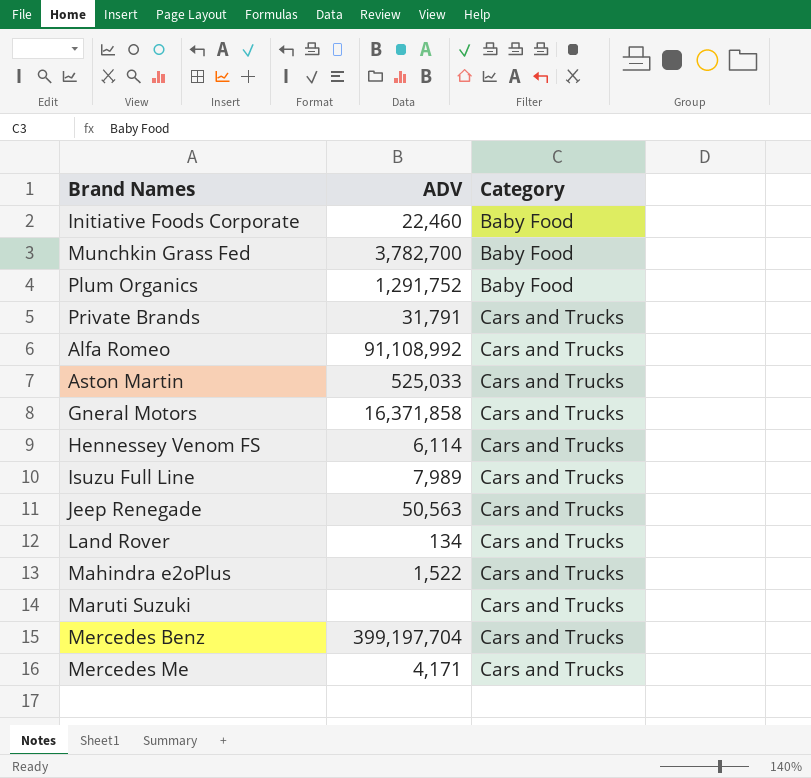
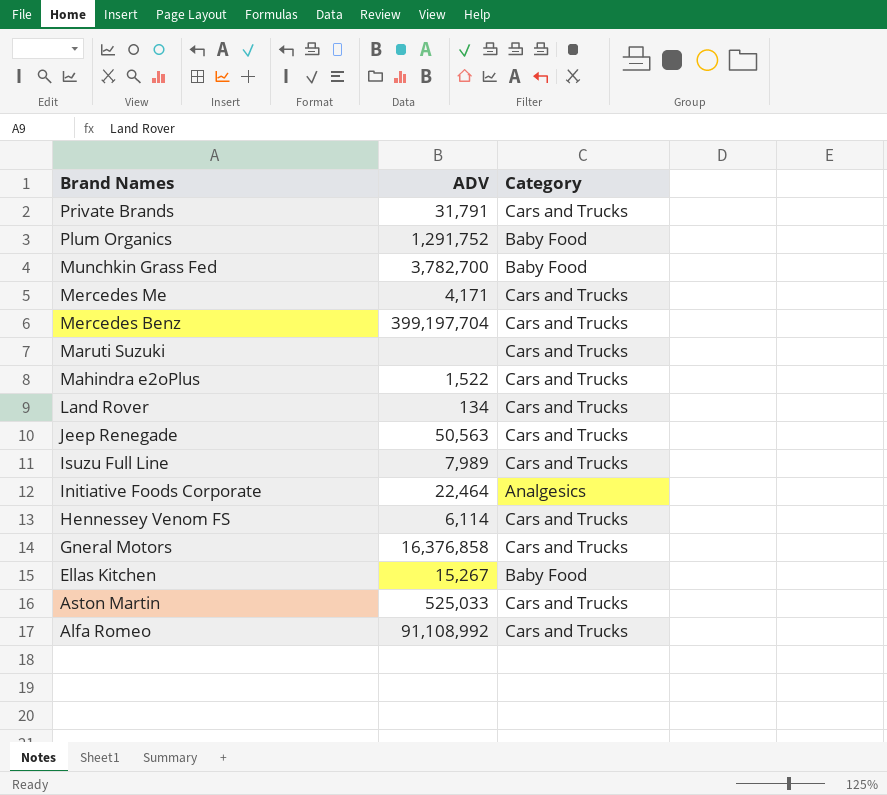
row order: Category ascending -> Brand Names descending
Initiative Foods Corporate | ADV: 22,460 -> 22,464
Initiative Foods Corporate | Category: Baby Food -> Analgesics
Gneral Motors | ADV: 16,371,858 -> 16,376,858
row Ellas Kitchen: none -> 15,267 | Baby Food

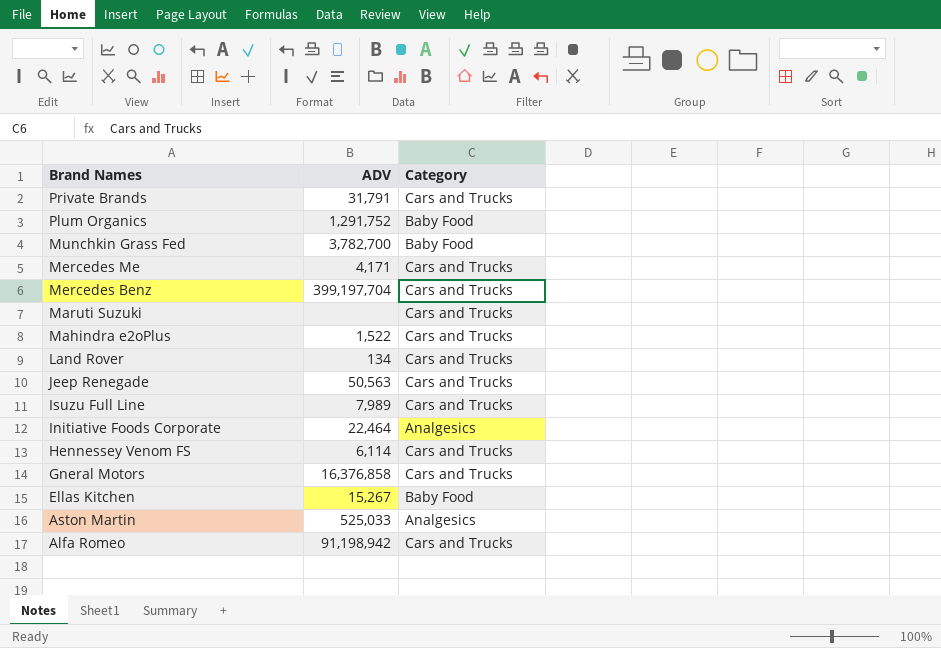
Aston Martin | Category: Cars and Trucks -> Analgesics
Alfa Romeo | ADV: 91,108,992 -> 91,198,942

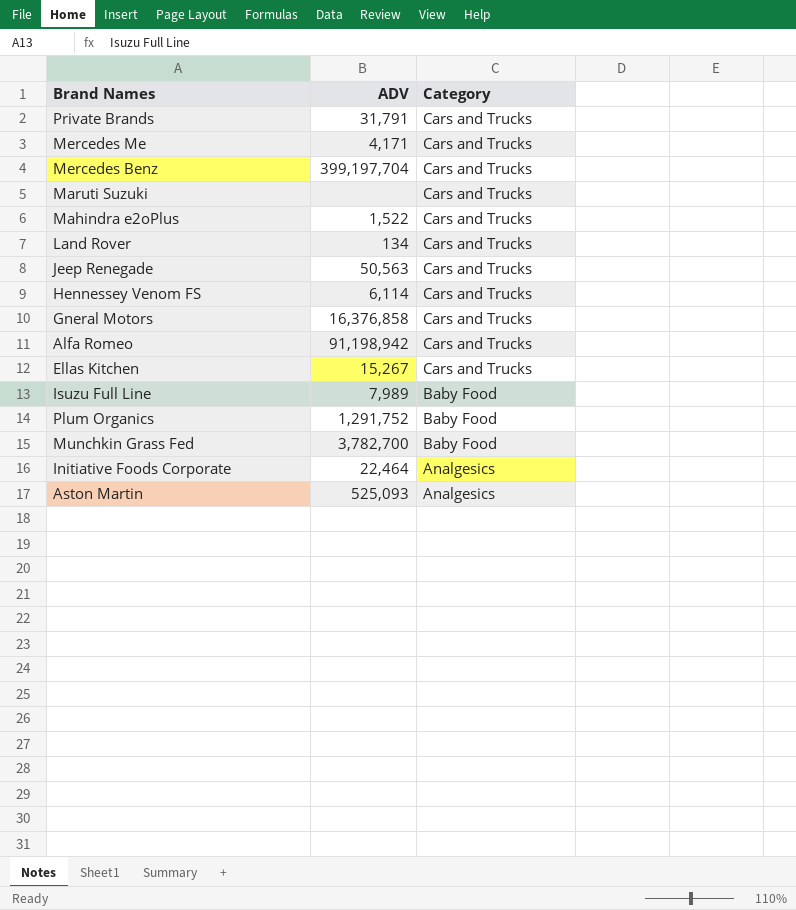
row order: Brand Names descending -> Category descending
Ellas Kitchen | Category: Baby Food -> Cars and Trucks
Isuzu Full Line | Category: Cars and Trucks -> Baby Food
Aston Martin | ADV: 525,033 -> 525,093

